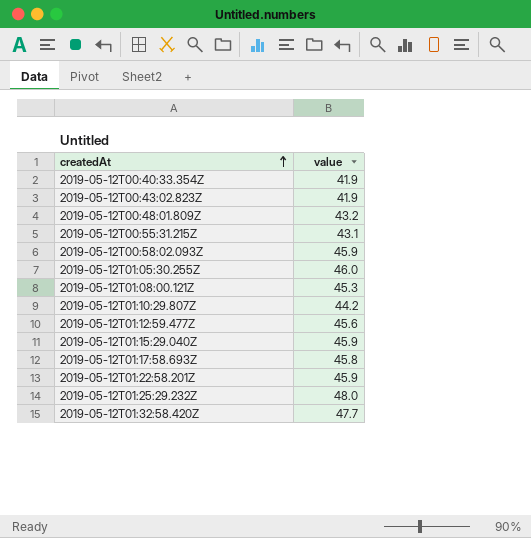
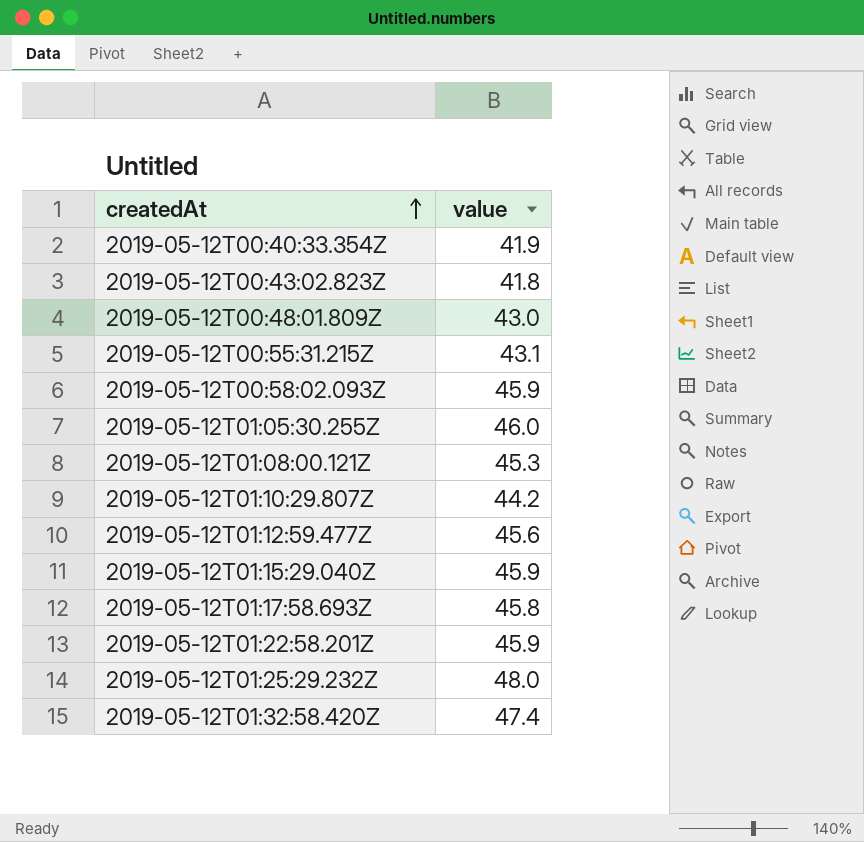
2019-05-12T00:43:02.823Z | value: 41.9 -> 41.8
2019-05-12T00:48:01.809Z | value: 43.2 -> 43.0
2019-05-12T01:32:58.420Z | value: 47.7 -> 47.4

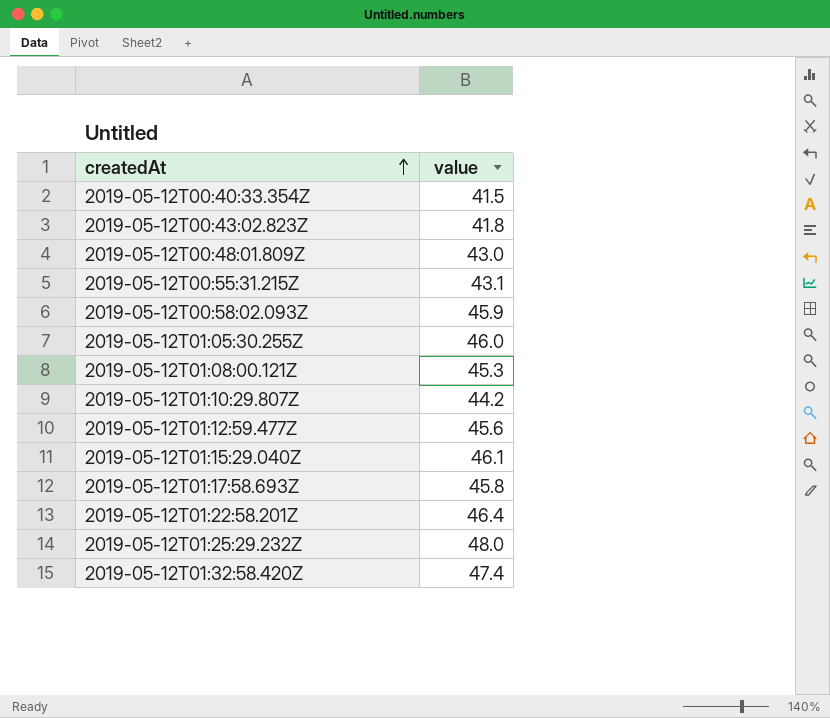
2019-05-12T00:40:33.354Z | value: 41.9 -> 41.5
2019-05-12T01:15:29.040Z | value: 45.9 -> 46.1
2019-05-12T01:22:58.201Z | value: 45.9 -> 46.4

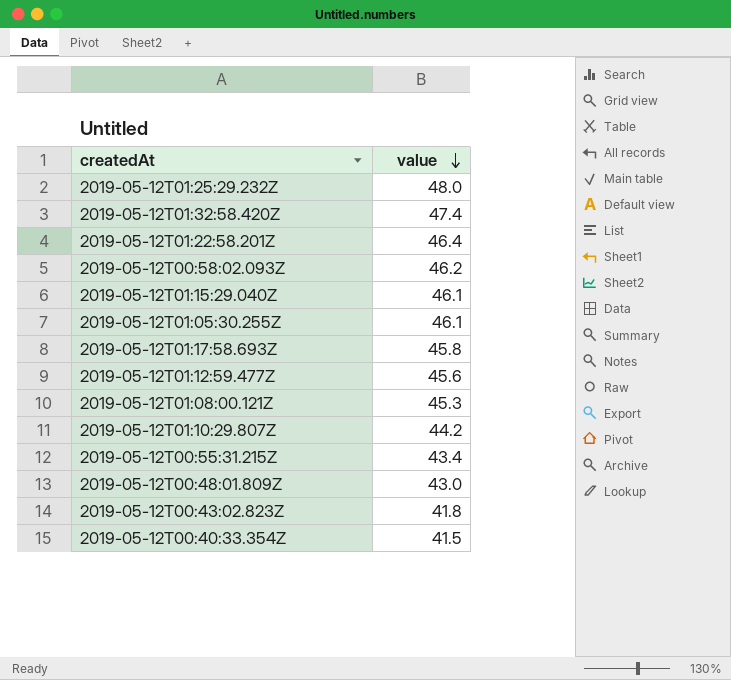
row order: createdAt ascending -> value descending
2019-05-12T00:58:02.093Z | value: 45.9 -> 46.2
2019-05-12T01:05:30.255Z | value: 46.0 -> 46.1
2019-05-12T00:55:31.215Z | value: 43.1 -> 43.4

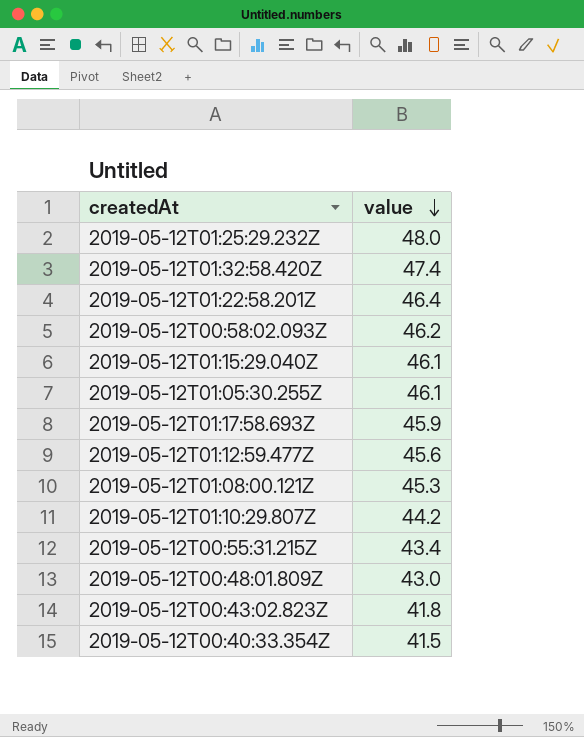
2019-05-12T01:17:58.693Z | value: 45.8 -> 45.9

